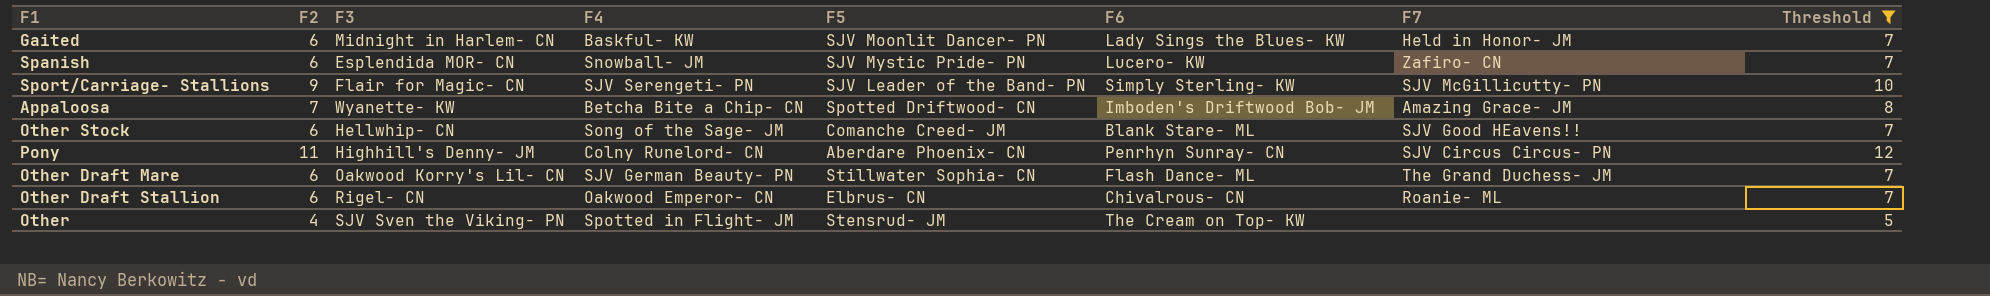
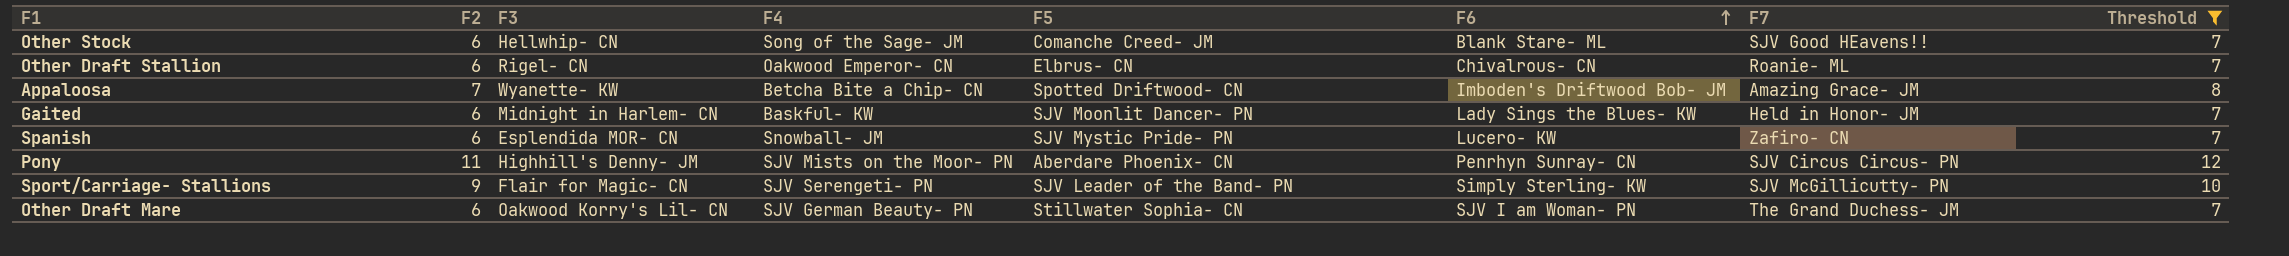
row order: none -> F6 ascending
row Other: 4 | SJV Sven the Viking- PN | Spotted in Flight- JM | Stensrud- JM | The Cream on Top- KW | none | 5 -> none
Pony | F4: Colny Runelord- CN -> SJV Mists on the Moor- PN
Other Draft Mare | F6: Flash Dance- ML -> SJV I am Woman- PN

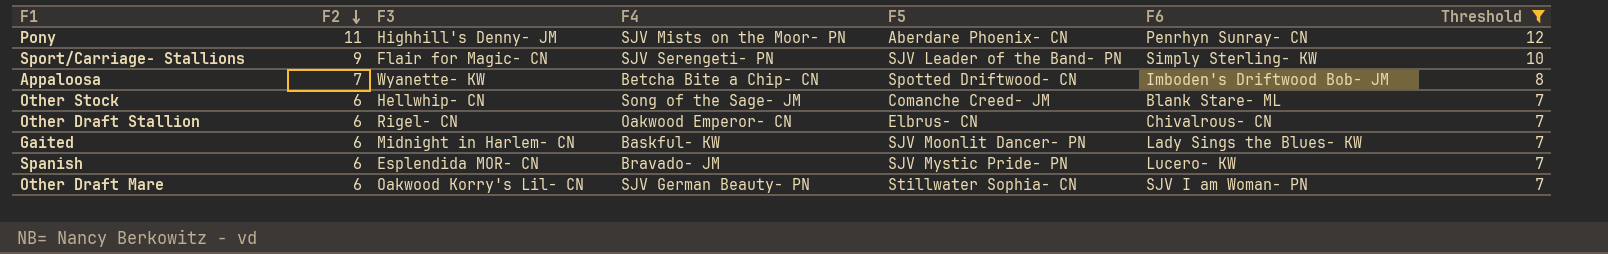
row order: F6 ascending -> F2 descending
column F7 | position: 7 -> none
Spanish | F4: Snowball- JM -> Bravado- JM

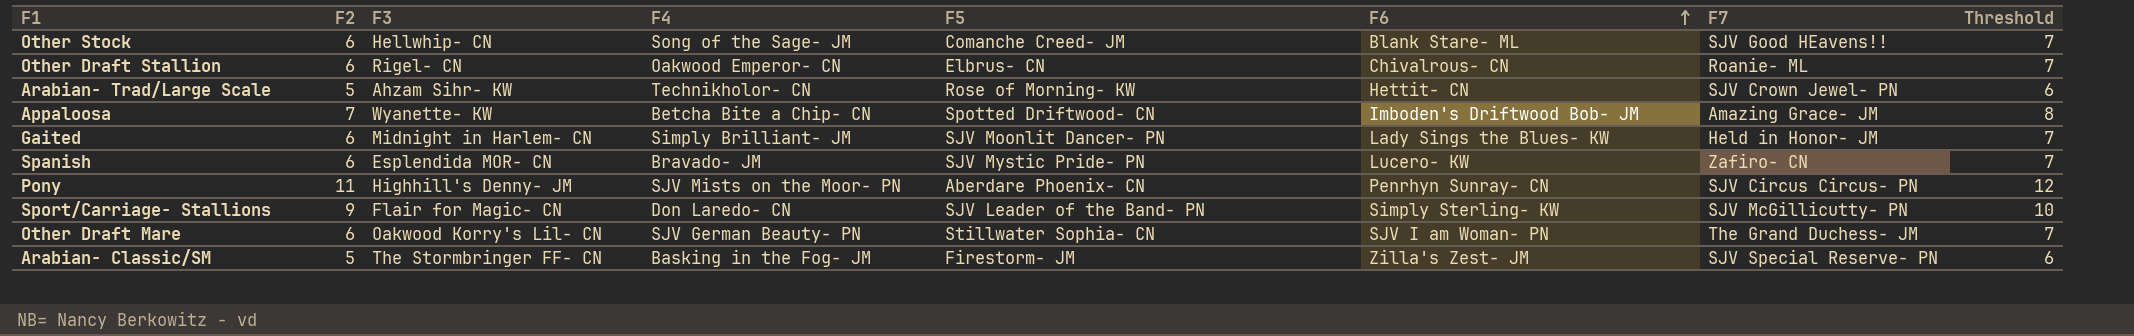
filter: Threshold != 6 -> none
row order: F2 descending -> F6 ascending
column F7 | position: none -> 7
Gaited | F4: Baskful- KW -> Simply Brilliant- JM
Sport/Carriage- Stallions | F4: SJV Serengeti- PN -> Don Laredo- CN

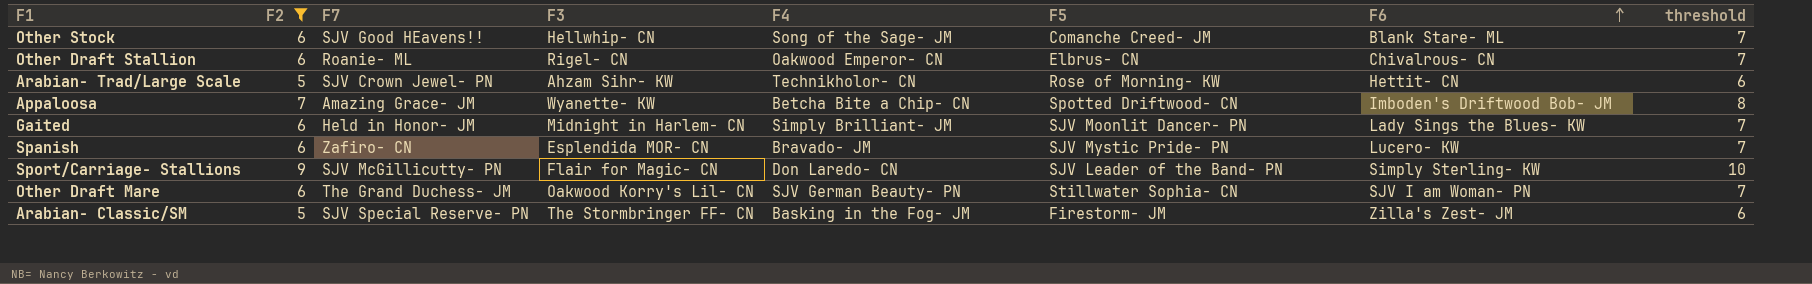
filter: none -> F2 != 11
column F7 | position: 7 -> 3
column name: Threshold -> threshold

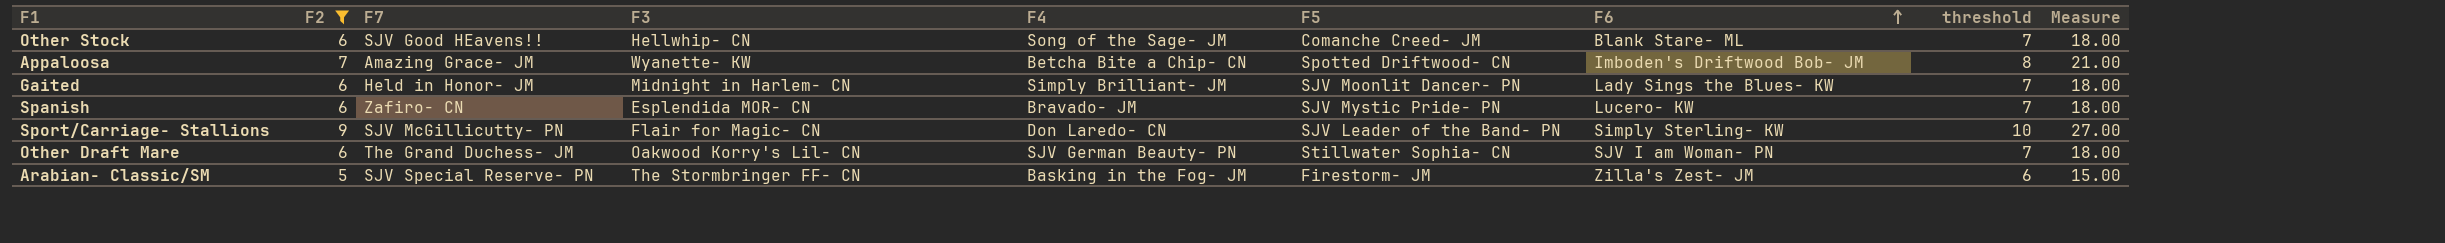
column Measure | formula: none -> [F2] * 3
row Other Draft Stallion: 6 | Roanie- ML | Rigel- CN | Oakwood Emperor- CN | Elbrus- CN | Chivalrous- CN | 7 -> none
row Arabian- Trad/Large Scale: 5 | SJV Crown Jewel- PN | Ahzam Sihr- KW | Technikholor- CN | Rose of Morning- KW | Hettit- CN | 6 -> none

